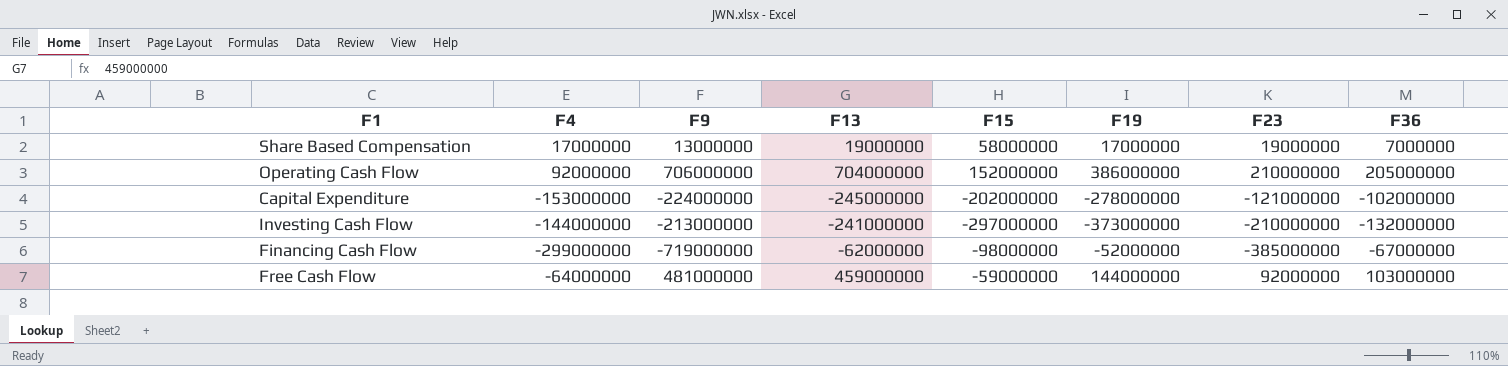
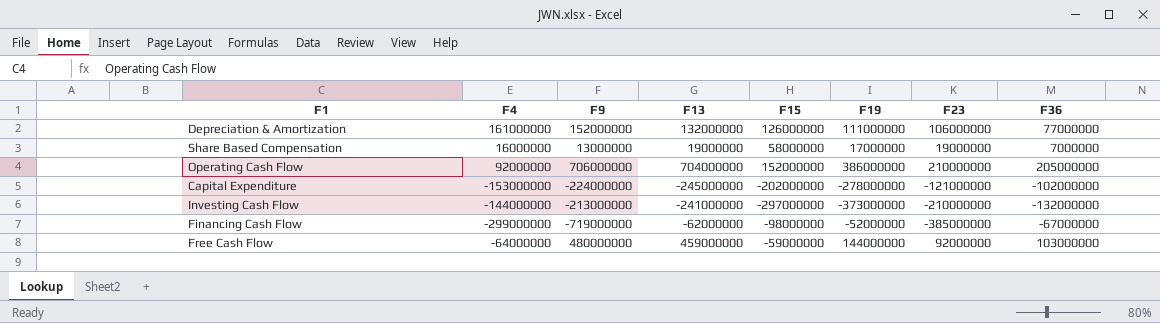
row Depreciation & Amortization: none -> 161000000 | 152000000 | 132000000 | 126000000 | 111000000 | 106000000 | 77000000
Share Based Compensation | F4: 17000000 -> 16000000
Free Cash Flow | F9: 481000000 -> 480000000

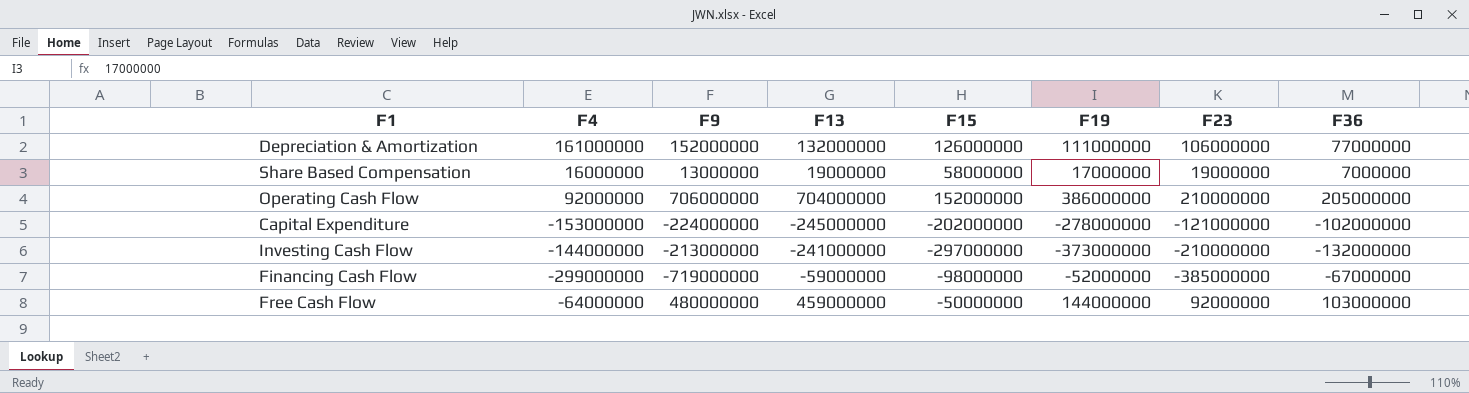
Financing Cash Flow | F13: -62000000 -> -59000000
Free Cash Flow | F15: -59000000 -> -50000000

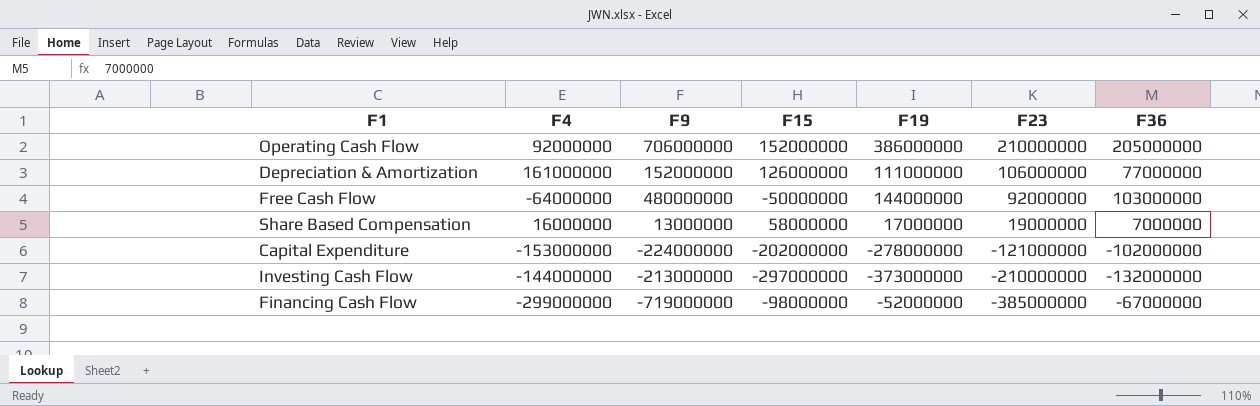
row order: none -> F23 descending
column F13 | position: 4 -> none

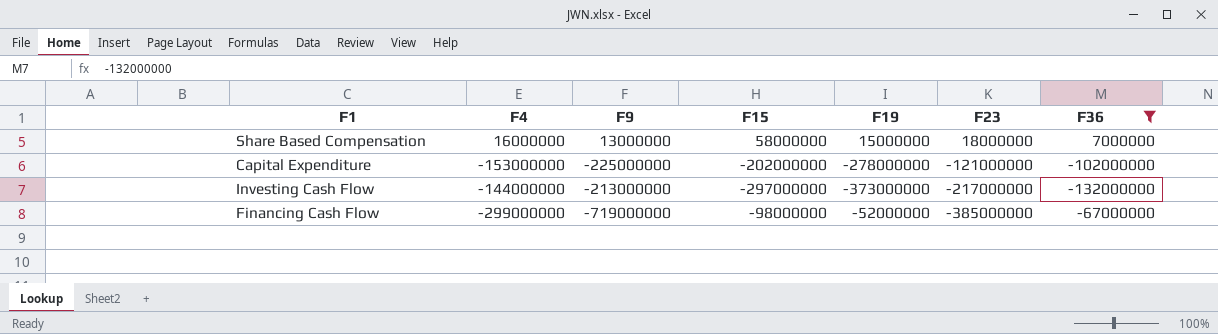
filter: none -> F36 <= 7000000
Share Based Compensation | F19: 17000000 -> 15000000
Share Based Compensation | F23: 19000000 -> 18000000
Capital Expenditure | F9: -224000000 -> -225000000
Investing Cash Flow | F23: -210000000 -> -217000000

